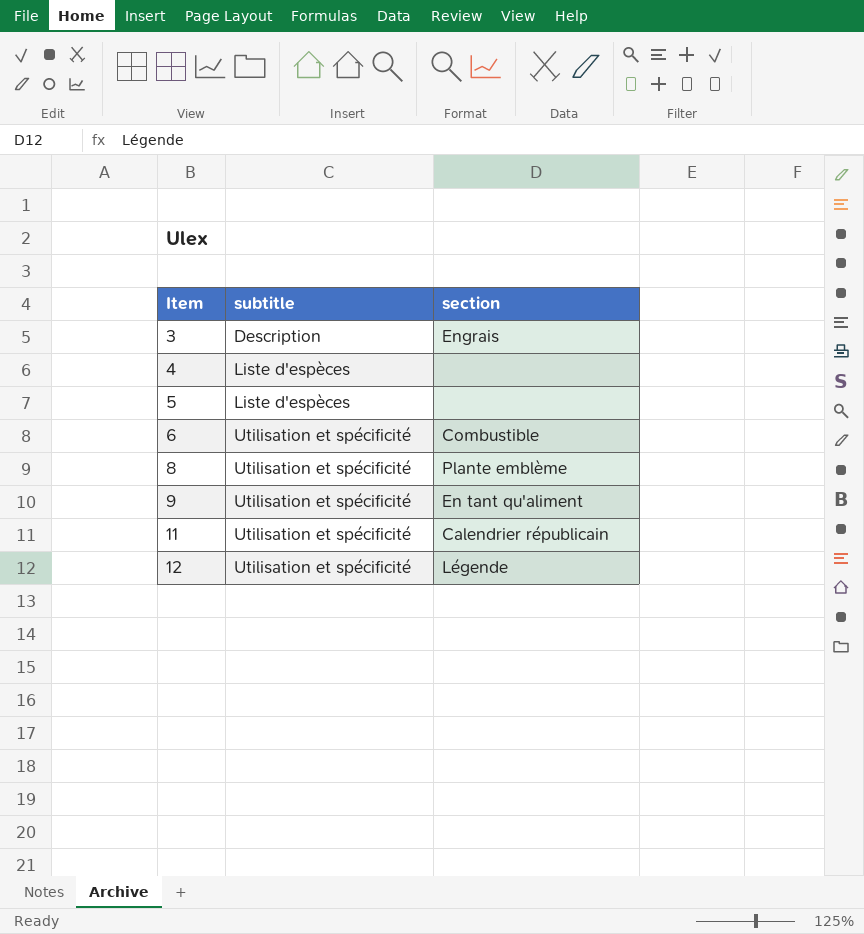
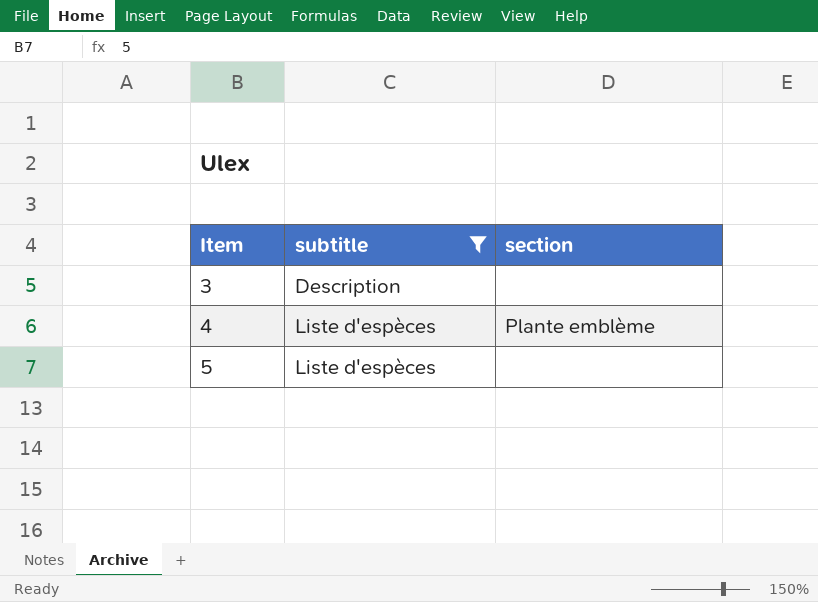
filter: none -> subtitle != Utilisation et spécificité
3 | section: Engrais -> none
4 | section: none -> Plante emblème

